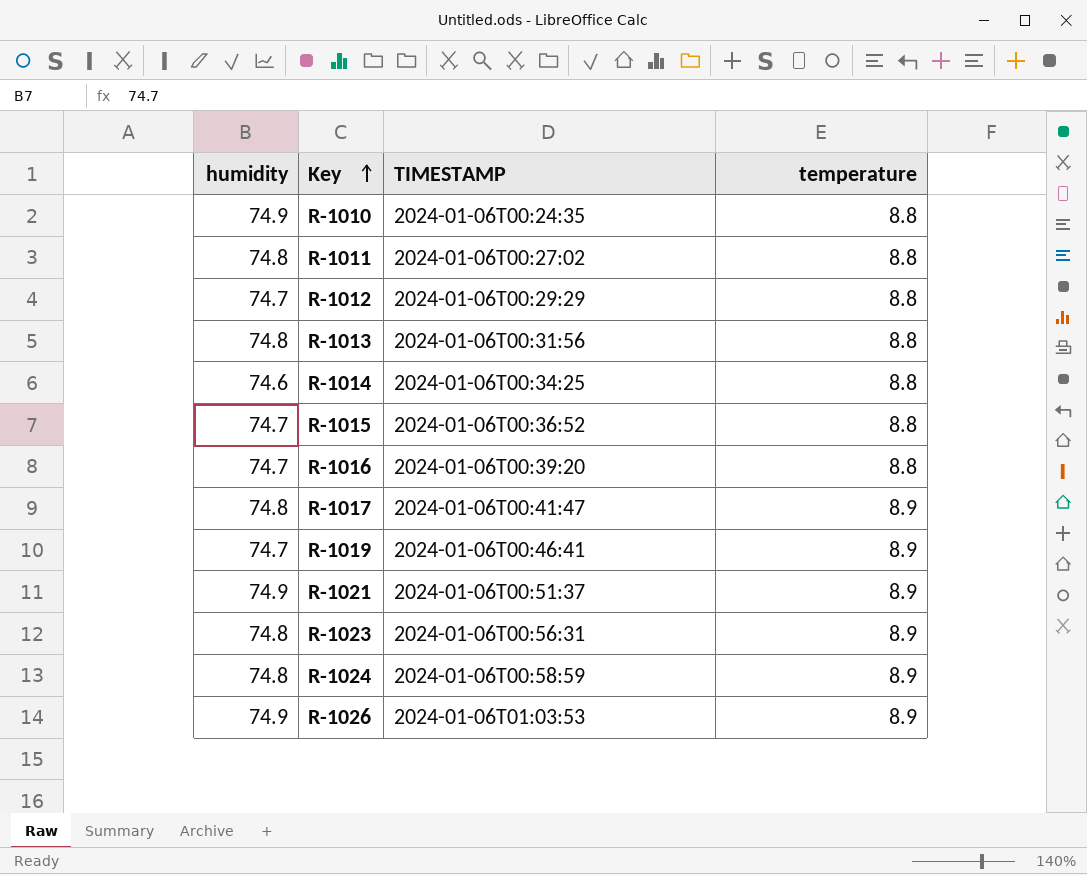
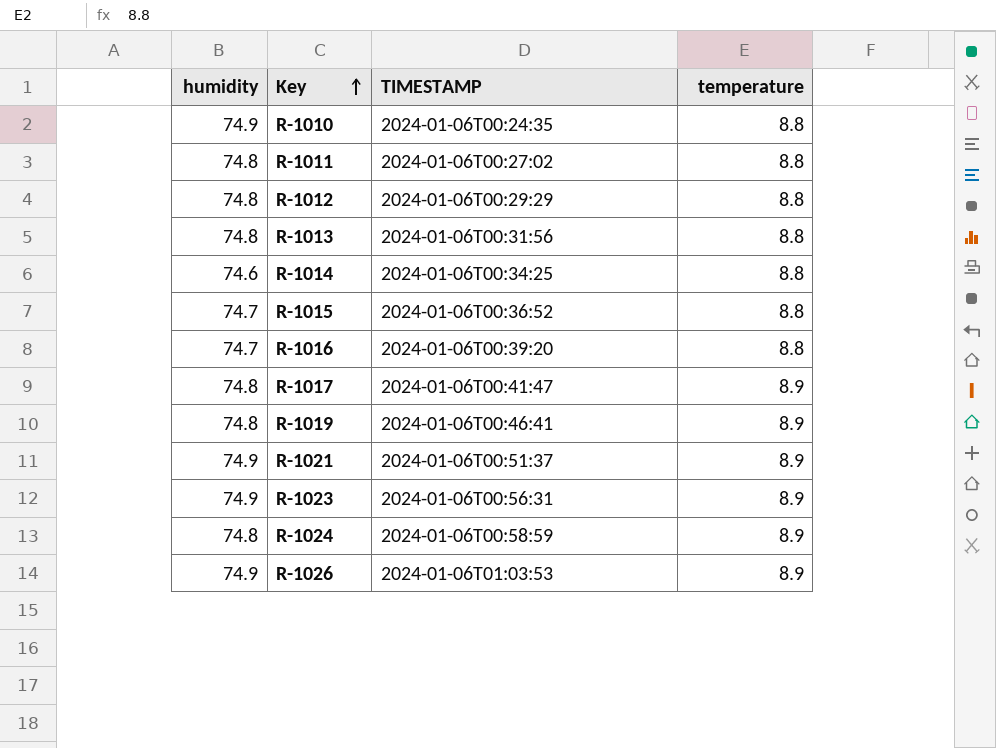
R-1012 | humidity: 74.7 -> 74.8
R-1019 | humidity: 74.7 -> 74.8
R-1023 | humidity: 74.8 -> 74.9

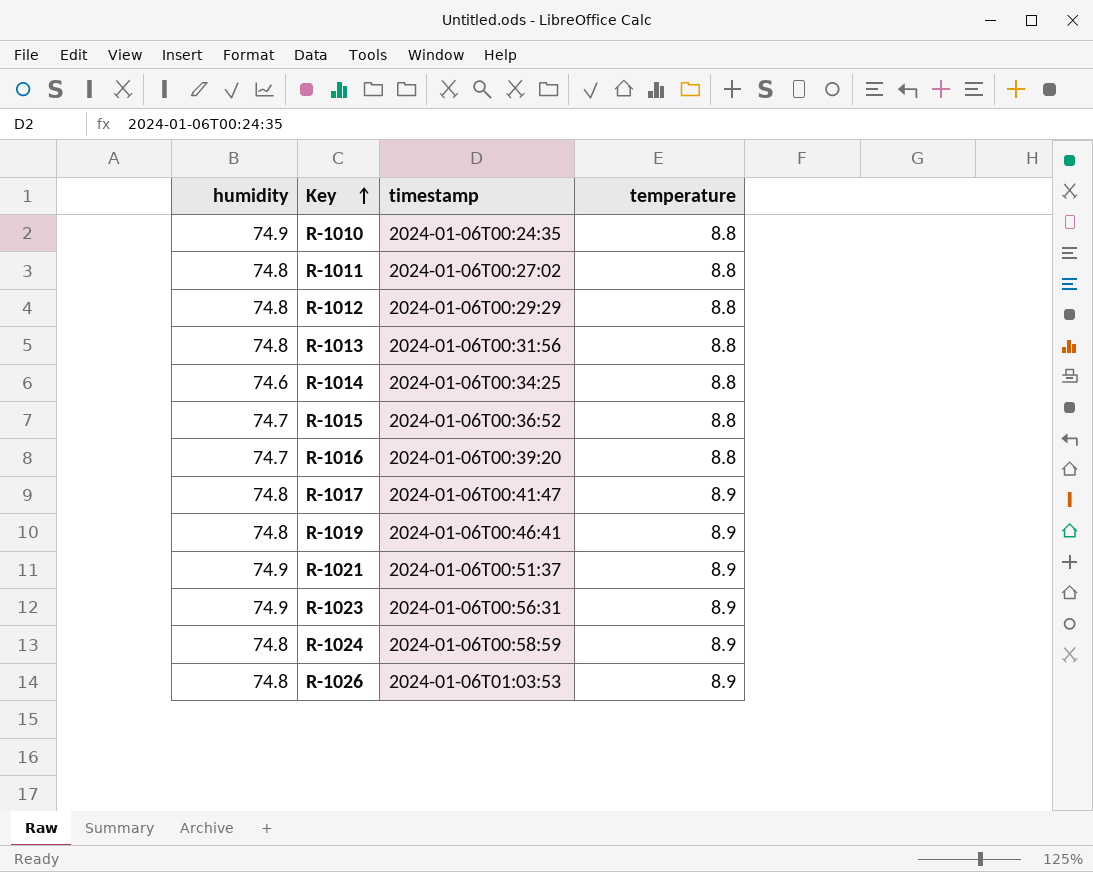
column name: TIMESTAMP -> timestamp
R-1026 | humidity: 74.9 -> 74.8

